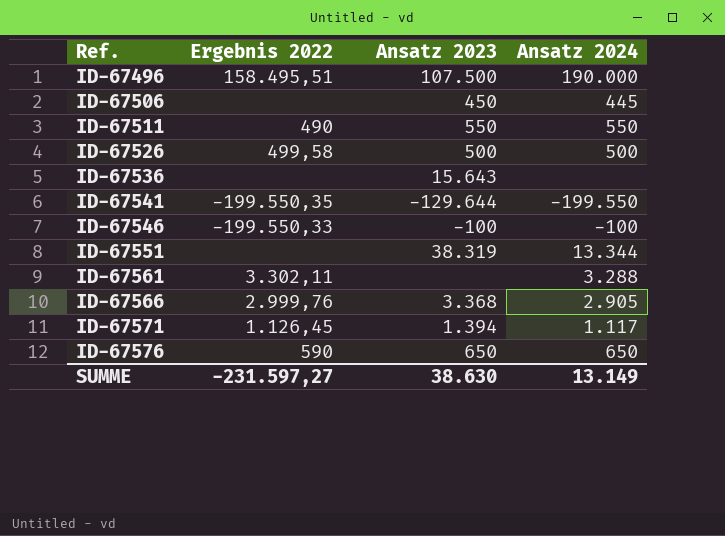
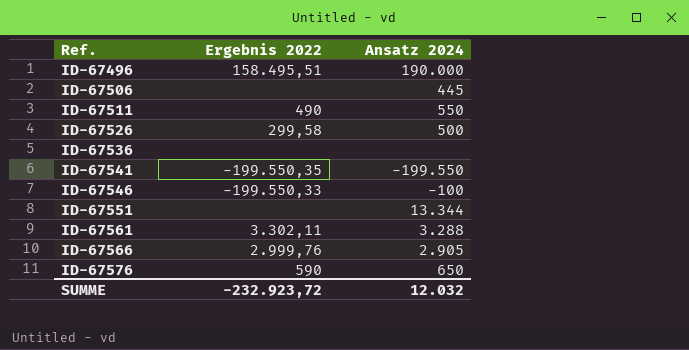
column Ansatz 2023 | position: 3 -> none
row ID-67571: 1.126,45 | 1.394 | 1.117 -> none
ID-67526 | Ergebnis 2022: 499,58 -> 299,58
SUMME | Ergebnis 2022: -231.597,27 -> -232.923,72
SUMME | Ansatz 2024: 13.149 -> 12.032

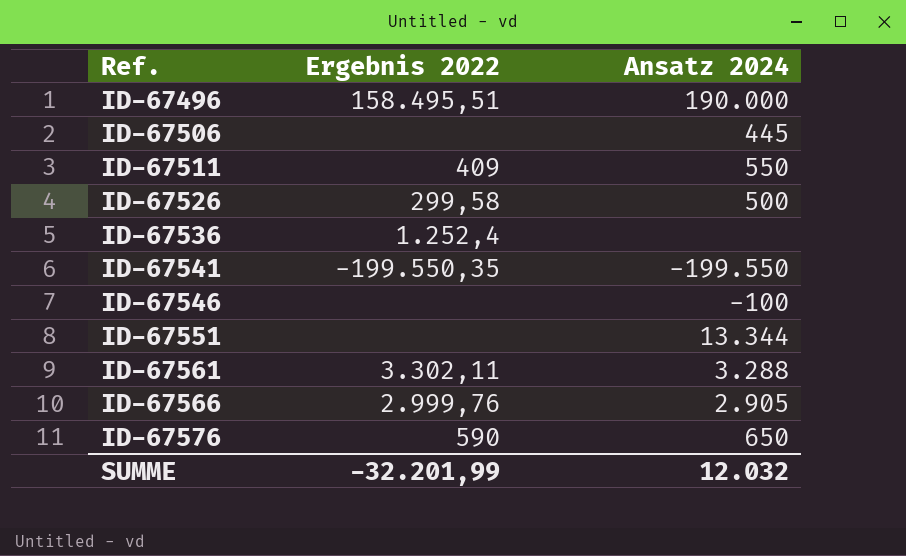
ID-67511 | Ergebnis 2022: 490 -> 409
ID-67536 | Ergebnis 2022: none -> 1.252,4
ID-67546 | Ergebnis 2022: -199.550,33 -> none
SUMME | Ergebnis 2022: -232.923,72 -> -32.201,99

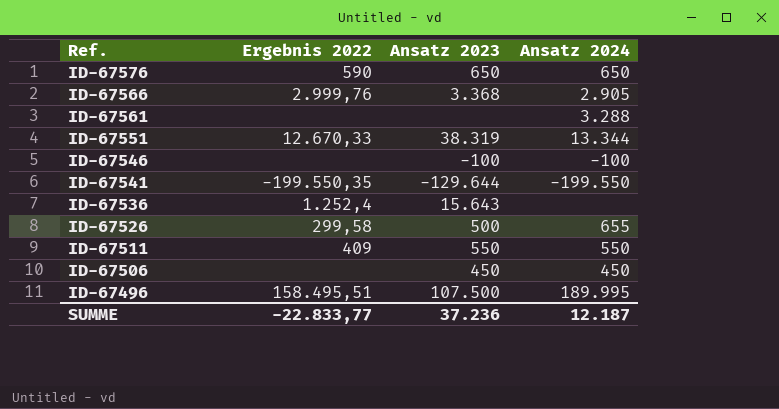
row order: Ref. ascending -> Ref. descending
column Ansatz 2023 | position: none -> 3
ID-67561 | Ergebnis 2022: 3.302,11 -> none
ID-67551 | Ergebnis 2022: none -> 12.670,33
ID-67526 | Ansatz 2024: 500 -> 655
ID-67506 | Ansatz 2024: 445 -> 450
ID-67496 | Ansatz 2024: 190.000 -> 189.995
SUMME | Ergebnis 2022: -32.201,99 -> -22.833,77
SUMME | Ansatz 2024: 12.032 -> 12.187

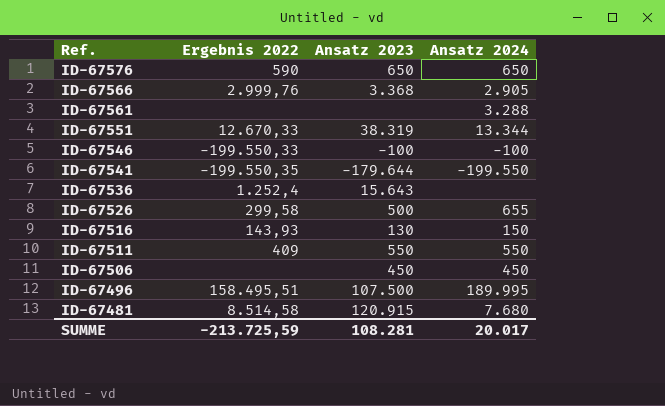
ID-67546 | Ergebnis 2022: none -> -199.550,33
ID-67541 | Ansatz 2023: -129.644 -> -179.644
row ID-67516: none -> 143,93 | 130 | 150
row ID-67481: none -> 8.514,58 | 120.915 | 7.680
SUMME | Ergebnis 2022: -22.833,77 -> -213.725,59
SUMME | Ansatz 2023: 37.236 -> 108.281
SUMME | Ansatz 2024: 12.187 -> 20.017

